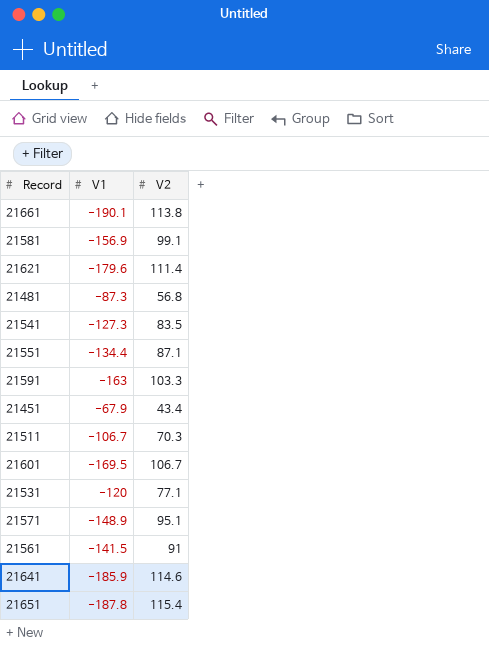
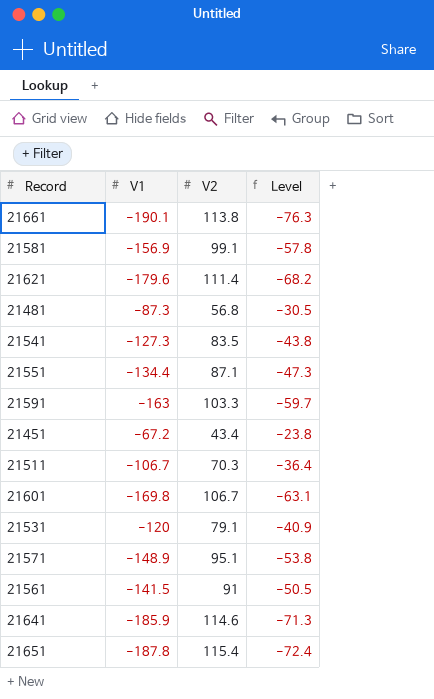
column Level | formula: none -> [V1] + [V2]
21451 | V1: -67.9 -> -67.2
21601 | V1: -169.5 -> -169.8
21531 | V2: 77.1 -> 79.1

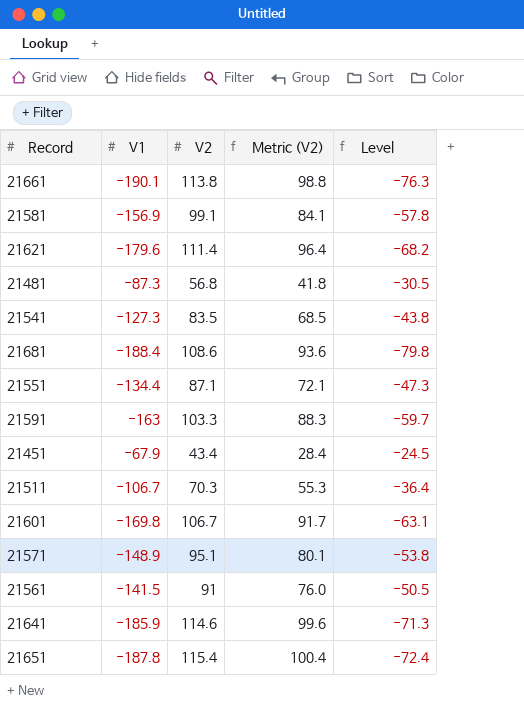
column Metric (V2) | formula: none -> [V2] - 15
row 21531: -120 | 79.1 | -40.9 -> none
row 21681: none -> -188.4 | 108.6 | 93.6 | -79.8
21451 | V1: -67.2 -> -67.9
21451 | Level: -23.8 -> -24.5

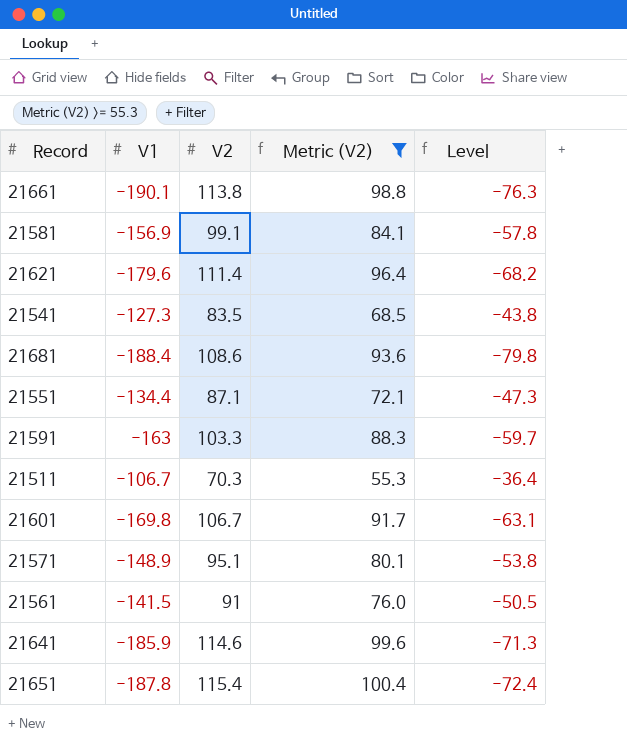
filter: none -> Metric (V2) >= 55.3

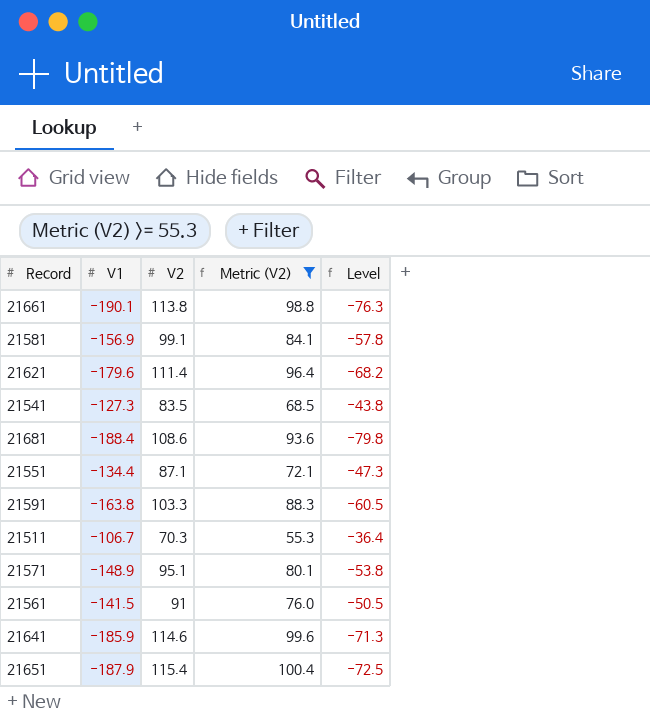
row 21601: -169.8 | 106.7 | 91.7 | -63.1 -> none
21591 | V1: -163 -> -163.8
21591 | Level: -59.7 -> -60.5
21651 | V1: -187.8 -> -187.9
21651 | Level: -72.4 -> -72.5

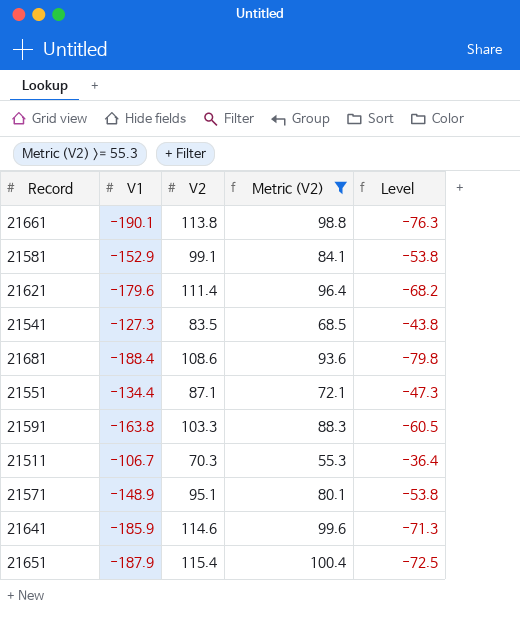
row 21561: -141.5 | 91 | 76.0 | -50.5 -> none
21581 | V1: -156.9 -> -152.9
21581 | Level: -57.8 -> -53.8

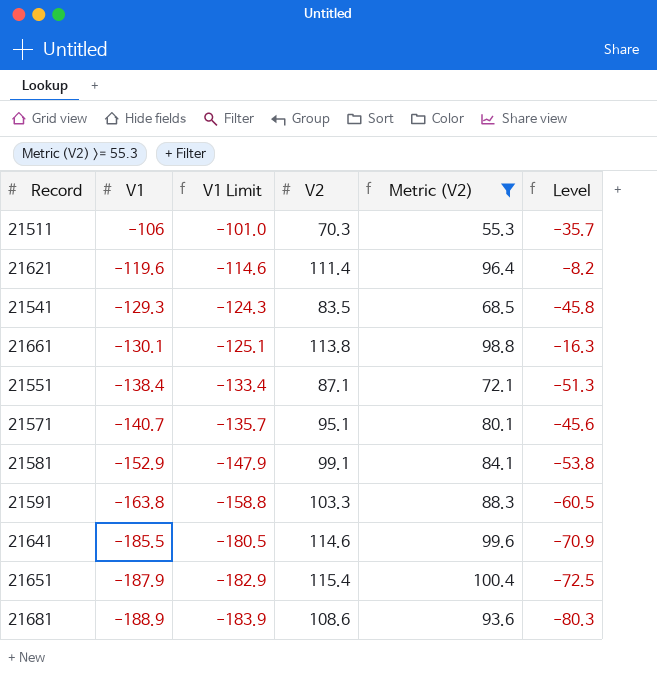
row order: none -> V1 descending
column V1 Limit | formula: none -> [V1] + 5
21511 | V1: -106.7 -> -106
21511 | Level: -36.4 -> -35.7
21621 | V1: -179.6 -> -119.6
21621 | Level: -68.2 -> -8.2
21541 | V1: -127.3 -> -129.3
21541 | Level: -43.8 -> -45.8
21661 | V1: -190.1 -> -130.1
21661 | Level: -76.3 -> -16.3
21551 | V1: -134.4 -> -138.4
21551 | Level: -47.3 -> -51.3
21571 | V1: -148.9 -> -140.7
21571 | Level: -53.8 -> -45.6
21641 | V1: -185.9 -> -185.5
21641 | Level: -71.3 -> -70.9
21681 | V1: -188.4 -> -188.9
21681 | Level: -79.8 -> -80.3

